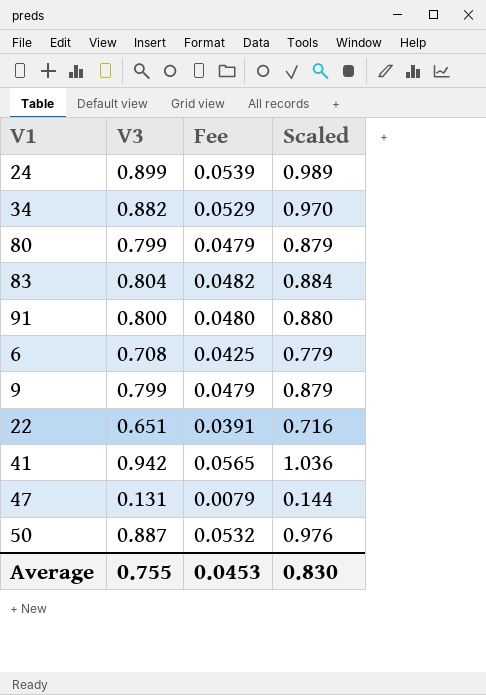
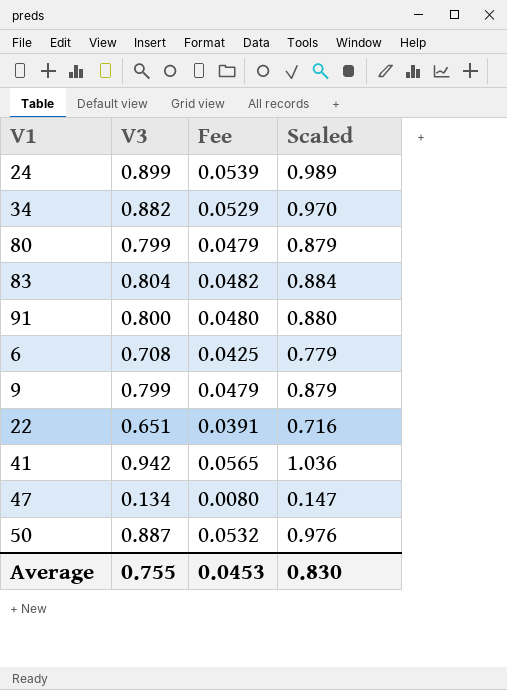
47 | V3: 0.131 -> 0.134
47 | Fee: 0.0079 -> 0.0080
47 | Scaled: 0.144 -> 0.147

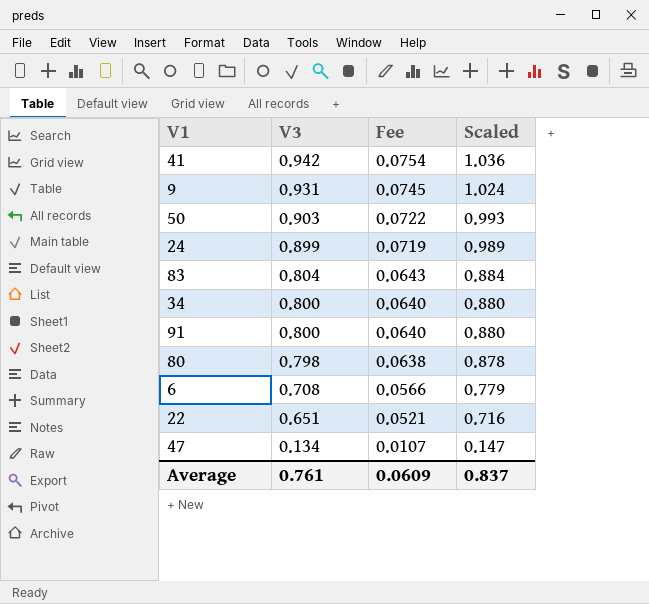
row order: none -> V3 descending
column Fee | formula: [V3] * 0.06 -> [V3] * 0.08
9 | V3: 0.799 -> 0.931
9 | Scaled: 0.879 -> 1.024
50 | V3: 0.887 -> 0.903
50 | Scaled: 0.976 -> 0.993
34 | V3: 0.882 -> 0.800
34 | Scaled: 0.970 -> 0.880
80 | V3: 0.799 -> 0.798
80 | Scaled: 0.879 -> 0.878
Average | V3: 0.755 -> 0.761
Average | Fee: 0.0453 -> 0.0609
Average | Scaled: 0.830 -> 0.837

